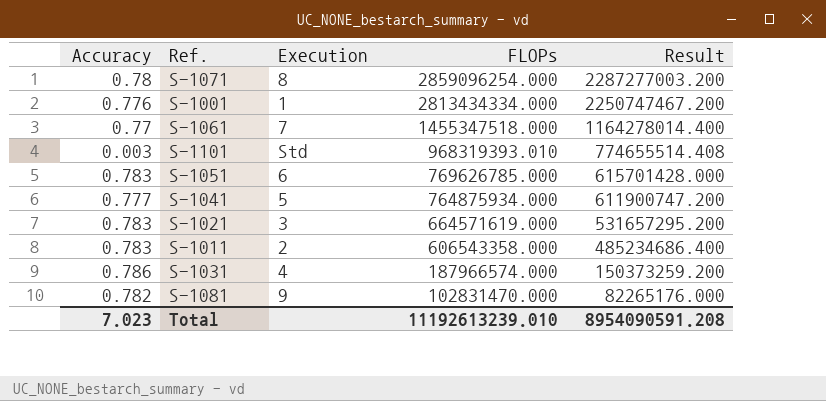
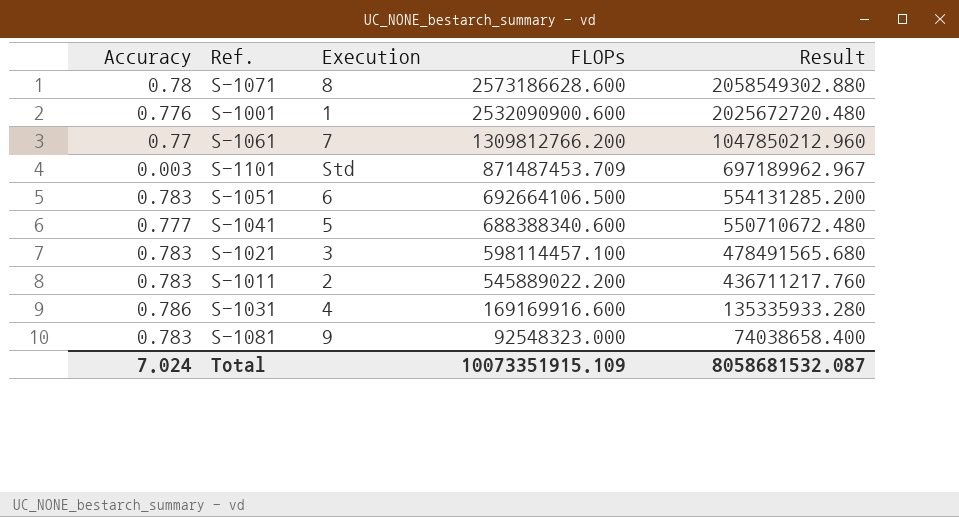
S-1071 | FLOPs: 2859096254.000 -> 2573186628.600
S-1071 | Result: 2287277003.200 -> 2058549302.880
S-1001 | FLOPs: 2813434334.000 -> 2532090900.600
S-1001 | Result: 2250747467.200 -> 2025672720.480
S-1061 | FLOPs: 1455347518.000 -> 1309812766.200
S-1061 | Result: 1164278014.400 -> 1047850212.960
S-1101 | FLOPs: 968319393.010 -> 871487453.709
S-1101 | Result: 774655514.408 -> 697189962.967
S-1051 | FLOPs: 769626785.000 -> 692664106.500
S-1051 | Result: 615701428.000 -> 554131285.200
S-1041 | FLOPs: 764875934.000 -> 688388340.600
S-1041 | Result: 611900747.200 -> 550710672.480
S-1021 | FLOPs: 664571619.000 -> 598114457.100
S-1021 | Result: 531657295.200 -> 478491565.680
S-1011 | FLOPs: 606543358.000 -> 545889022.200
S-1011 | Result: 485234686.400 -> 436711217.760
S-1031 | FLOPs: 187966574.000 -> 169169916.600
S-1031 | Result: 150373259.200 -> 135335933.280
S-1081 | Accuracy: 0.782 -> 0.783
S-1081 | FLOPs: 102831470.000 -> 92548323.000
S-1081 | Result: 82265176.000 -> 74038658.400
Total | Accuracy: 7.023 -> 7.024
Total | FLOPs: 11192613239.010 -> 10073351915.109
Total | Result: 8954090591.208 -> 8058681532.087

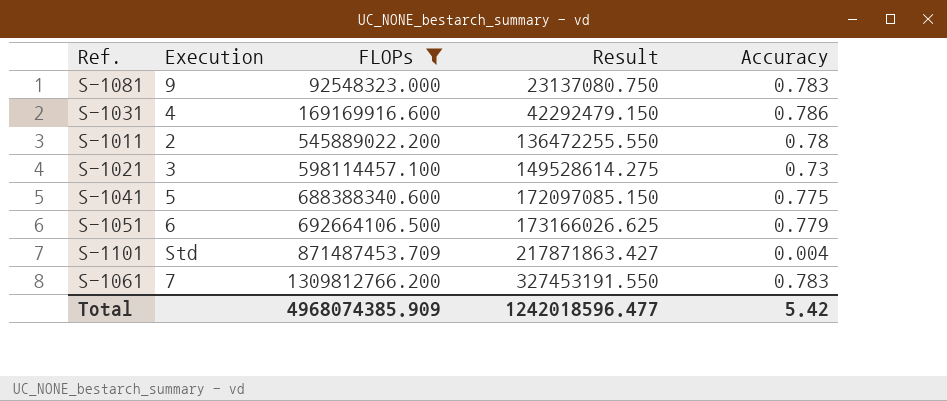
filter: none -> FLOPs <= 1309812766.200
row order: FLOPs descending -> FLOPs ascending
column Result | formula: [FLOPs] * 0.8 -> [FLOPs] * 0.25
column Accuracy | position: 1 -> 5
S-1011 | Accuracy: 0.783 -> 0.78
S-1021 | Accuracy: 0.783 -> 0.73
S-1041 | Accuracy: 0.777 -> 0.775
S-1051 | Accuracy: 0.783 -> 0.779
S-1101 | Accuracy: 0.003 -> 0.004
S-1061 | Accuracy: 0.77 -> 0.783
Total | FLOPs: 10073351915.109 -> 4968074385.909
Total | Result: 8058681532.087 -> 1242018596.477
Total | Accuracy: 7.024 -> 5.42

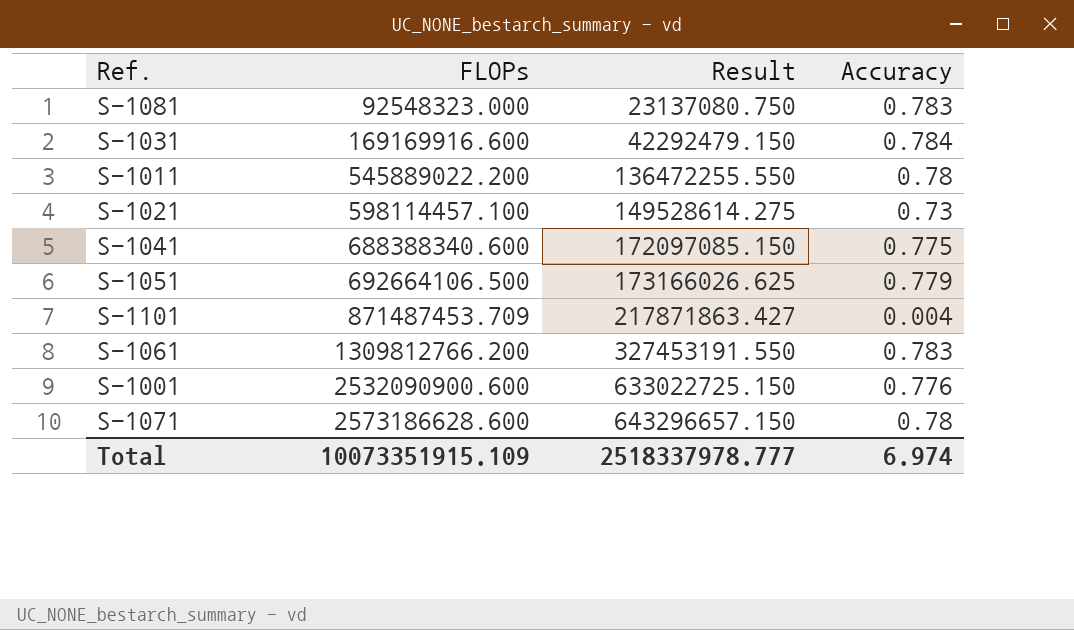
filter: FLOPs <= 1309812766.200 -> none
column Execution | position: 2 -> none
S-1031 | Accuracy: 0.786 -> 0.784
Total | FLOPs: 4968074385.909 -> 10073351915.109
Total | Result: 1242018596.477 -> 2518337978.777
Total | Accuracy: 5.42 -> 6.974

